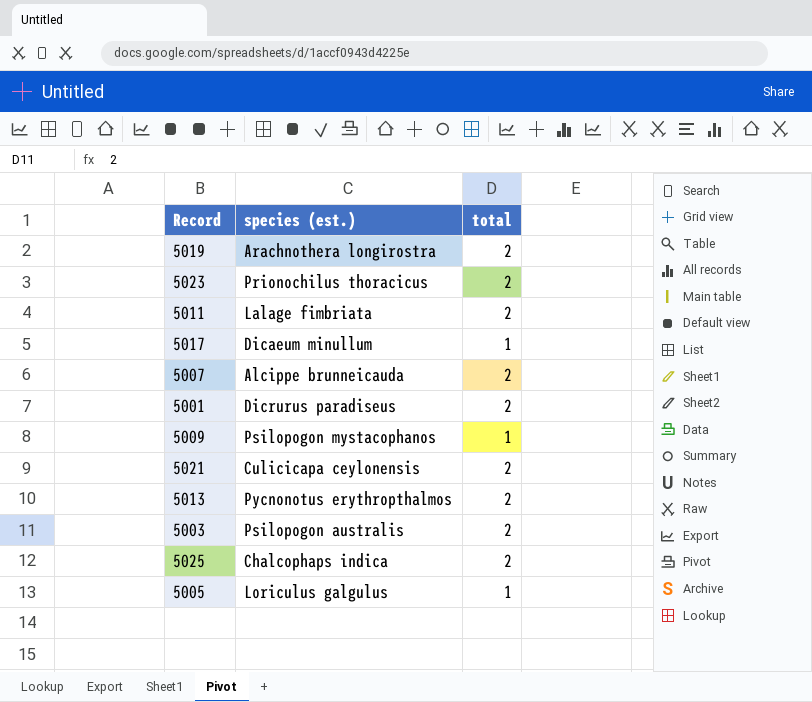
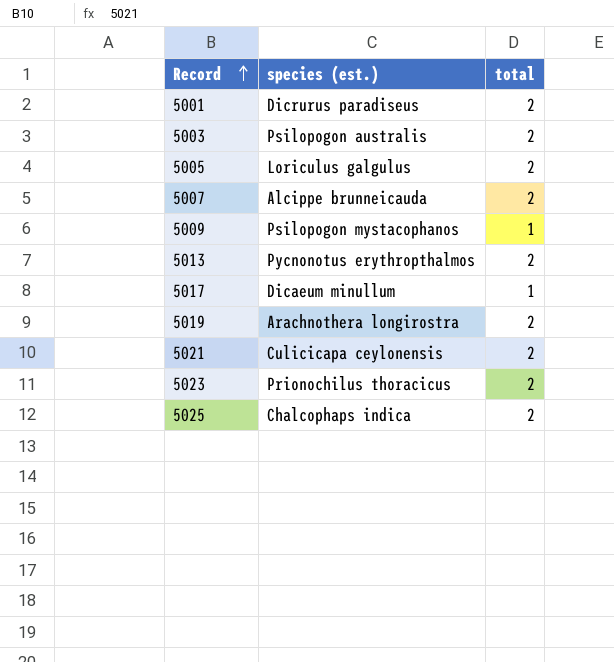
row order: none -> Record ascending
row 5011: Lalage fimbriata | 2 -> none
5005 | total: 1 -> 2

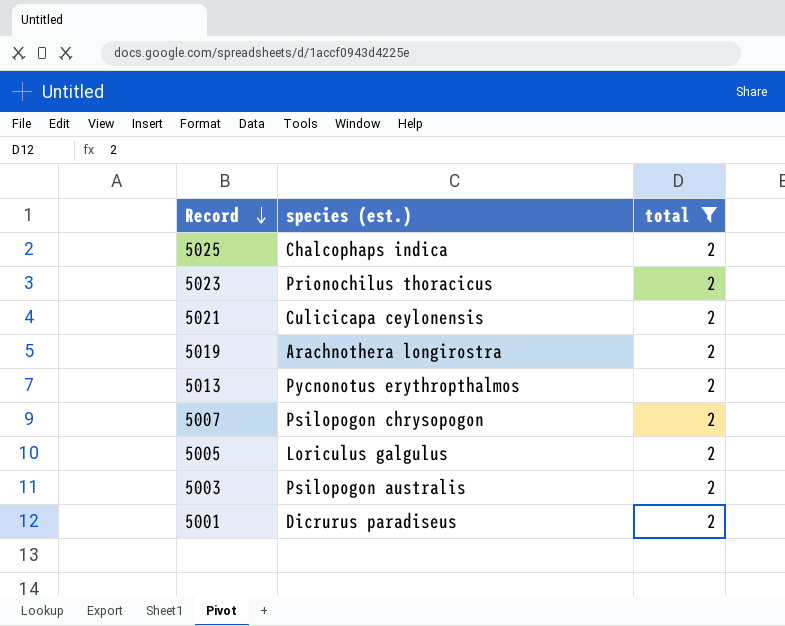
filter: none -> total = 2
row order: Record ascending -> Record descending
5007 | species (est.): Alcippe brunneicauda -> Psilopogon chrysopogon

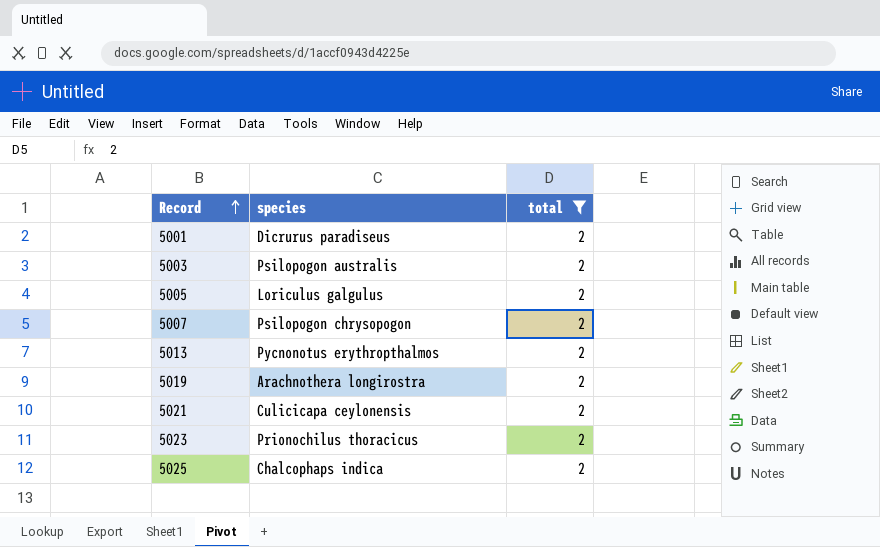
row order: Record descending -> Record ascending
column name: species (est.) -> species

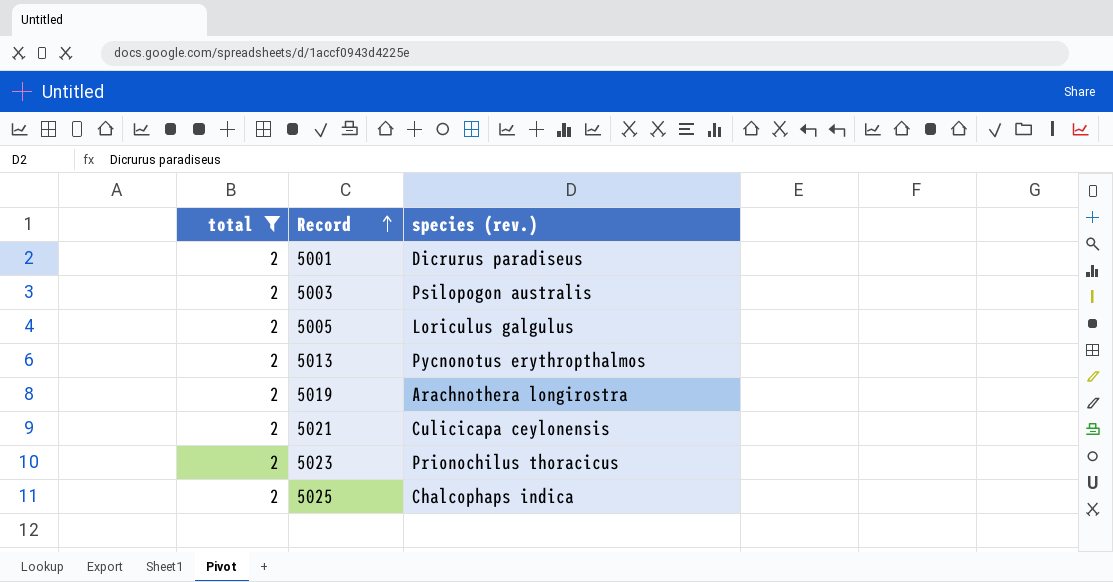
column total | position: 3 -> 1
column name: species -> species (rev.)
row 5007: Psilopogon chrysopogon | 2 -> none

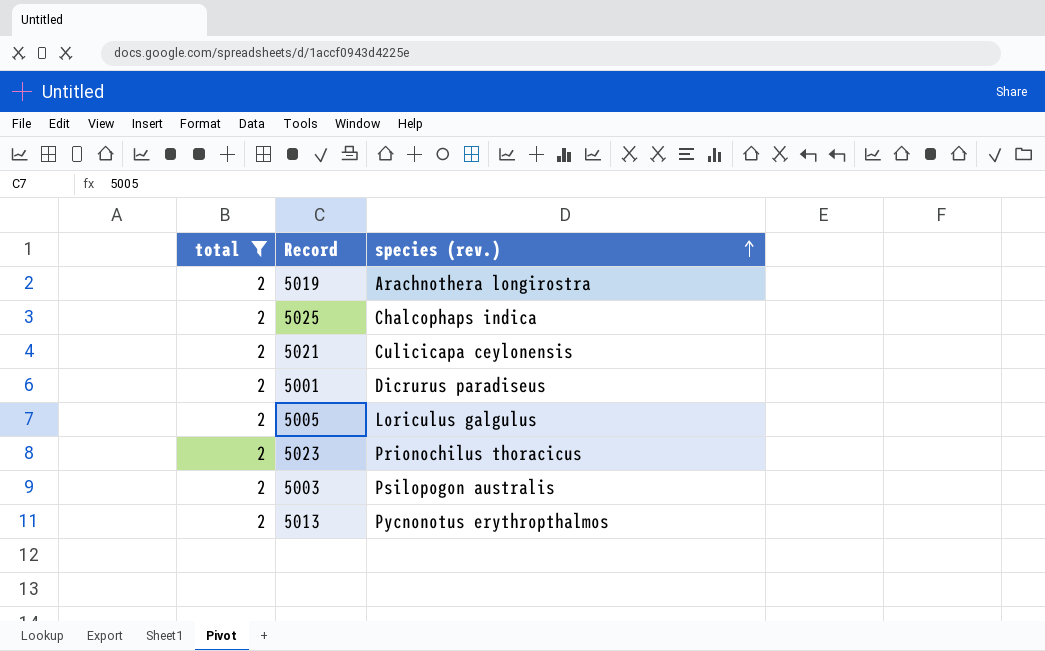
row order: Record ascending -> species (rev.) ascending

